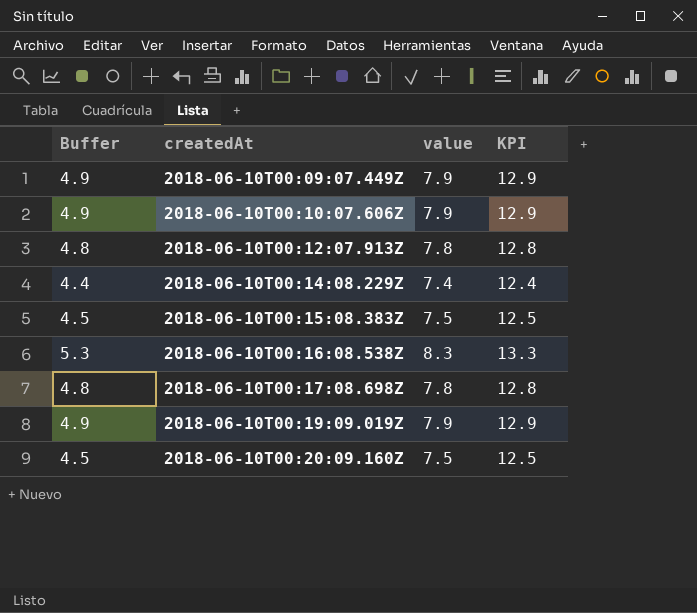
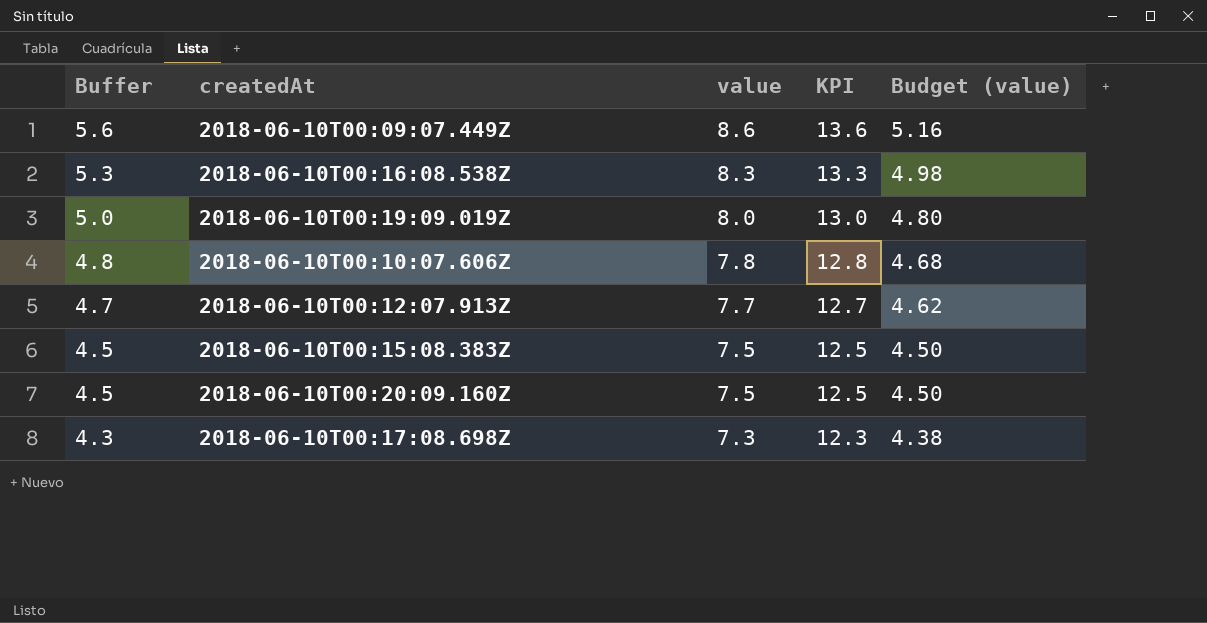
row order: createdAt ascending -> Buffer descending
column Budget (value) | formula: none -> [value] * 0.6
row 2018-06-10T00:14:08.229Z: 4.4 | 7.4 | 12.4 -> none
2018-06-10T00:09:07.449Z | Buffer: 4.9 -> 5.6
2018-06-10T00:09:07.449Z | value: 7.9 -> 8.6
2018-06-10T00:09:07.449Z | KPI: 12.9 -> 13.6
2018-06-10T00:19:09.019Z | Buffer: 4.9 -> 5.0
2018-06-10T00:19:09.019Z | value: 7.9 -> 8.0
2018-06-10T00:19:09.019Z | KPI: 12.9 -> 13.0
2018-06-10T00:10:07.606Z | Buffer: 4.9 -> 4.8
2018-06-10T00:10:07.606Z | value: 7.9 -> 7.8
2018-06-10T00:10:07.606Z | KPI: 12.9 -> 12.8
2018-06-10T00:12:07.913Z | Buffer: 4.8 -> 4.7
2018-06-10T00:12:07.913Z | value: 7.8 -> 7.7
2018-06-10T00:12:07.913Z | KPI: 12.8 -> 12.7
2018-06-10T00:17:08.698Z | Buffer: 4.8 -> 4.3
2018-06-10T00:17:08.698Z | value: 7.8 -> 7.3
2018-06-10T00:17:08.698Z | KPI: 12.8 -> 12.3

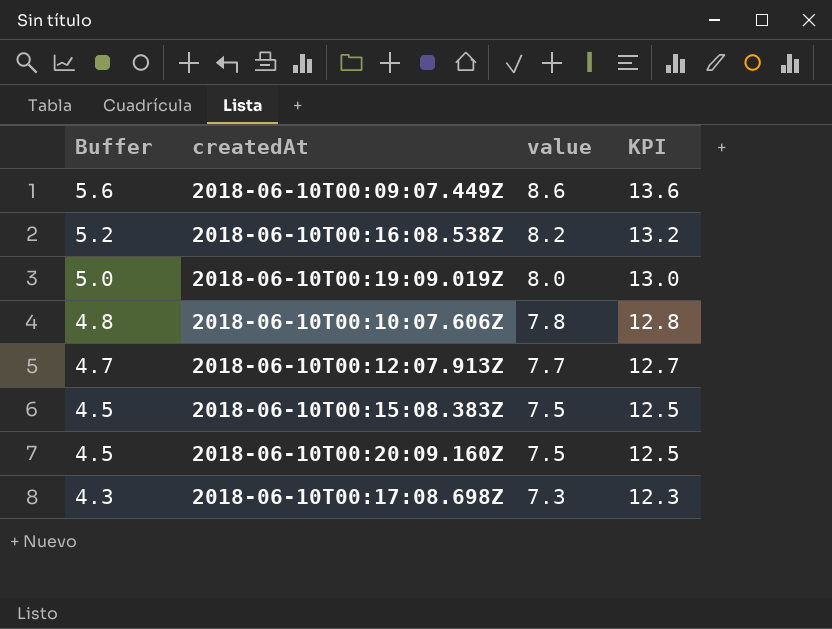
column Budget (value) | formula: [value] * 0.6 -> none
2018-06-10T00:16:08.538Z | Buffer: 5.3 -> 5.2
2018-06-10T00:16:08.538Z | value: 8.3 -> 8.2
2018-06-10T00:16:08.538Z | KPI: 13.3 -> 13.2

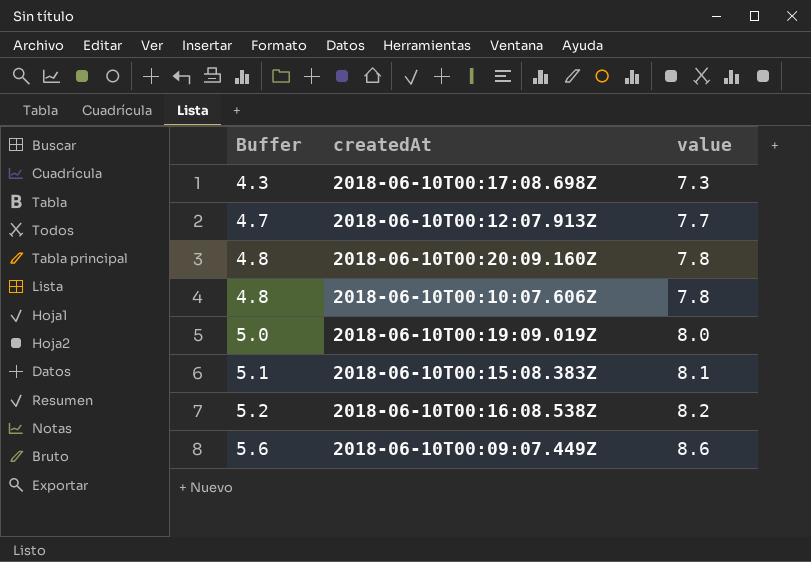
row order: Buffer descending -> Buffer ascending
column KPI | formula: [value] + 5 -> none
2018-06-10T00:20:09.160Z | Buffer: 4.5 -> 4.8
2018-06-10T00:20:09.160Z | value: 7.5 -> 7.8
2018-06-10T00:15:08.383Z | Buffer: 4.5 -> 5.1
2018-06-10T00:15:08.383Z | value: 7.5 -> 8.1

